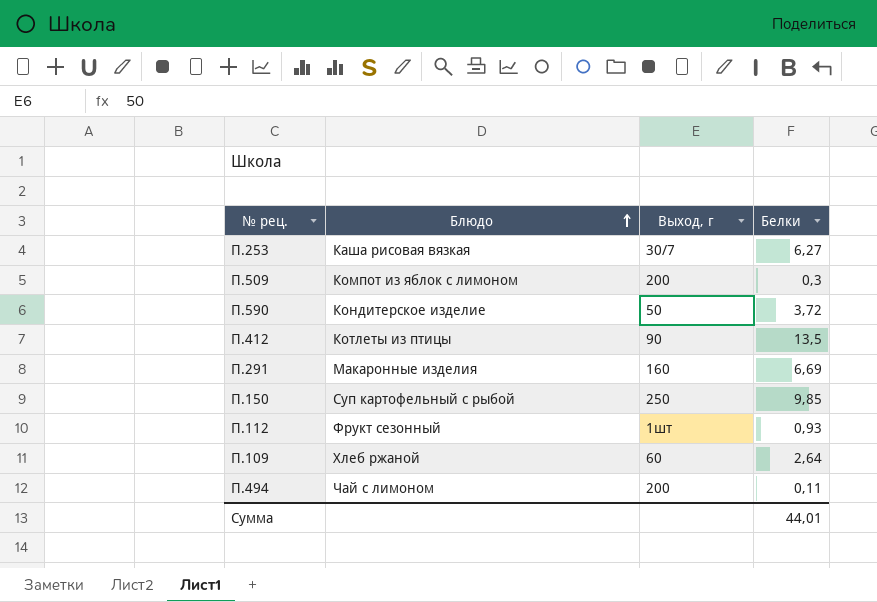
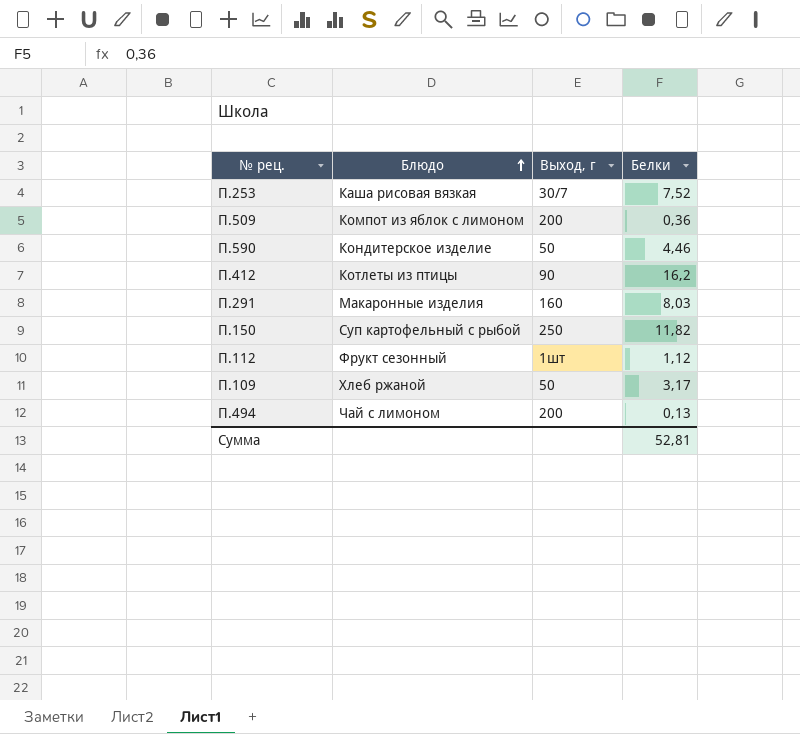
П.253 | Белки: 6,27 -> 7,52
П.509 | Белки: 0,3 -> 0,36
П.590 | Белки: 3,72 -> 4,46
П.412 | Белки: 13,5 -> 16,2
П.291 | Белки: 6,69 -> 8,03
П.150 | Белки: 9,85 -> 11,82
П.112 | Белки: 0,93 -> 1,12
П.109 | Выход, г: 60 -> 50
П.109 | Белки: 2,64 -> 3,17
П.494 | Белки: 0,11 -> 0,13
Сумма | Белки: 44,01 -> 52,81

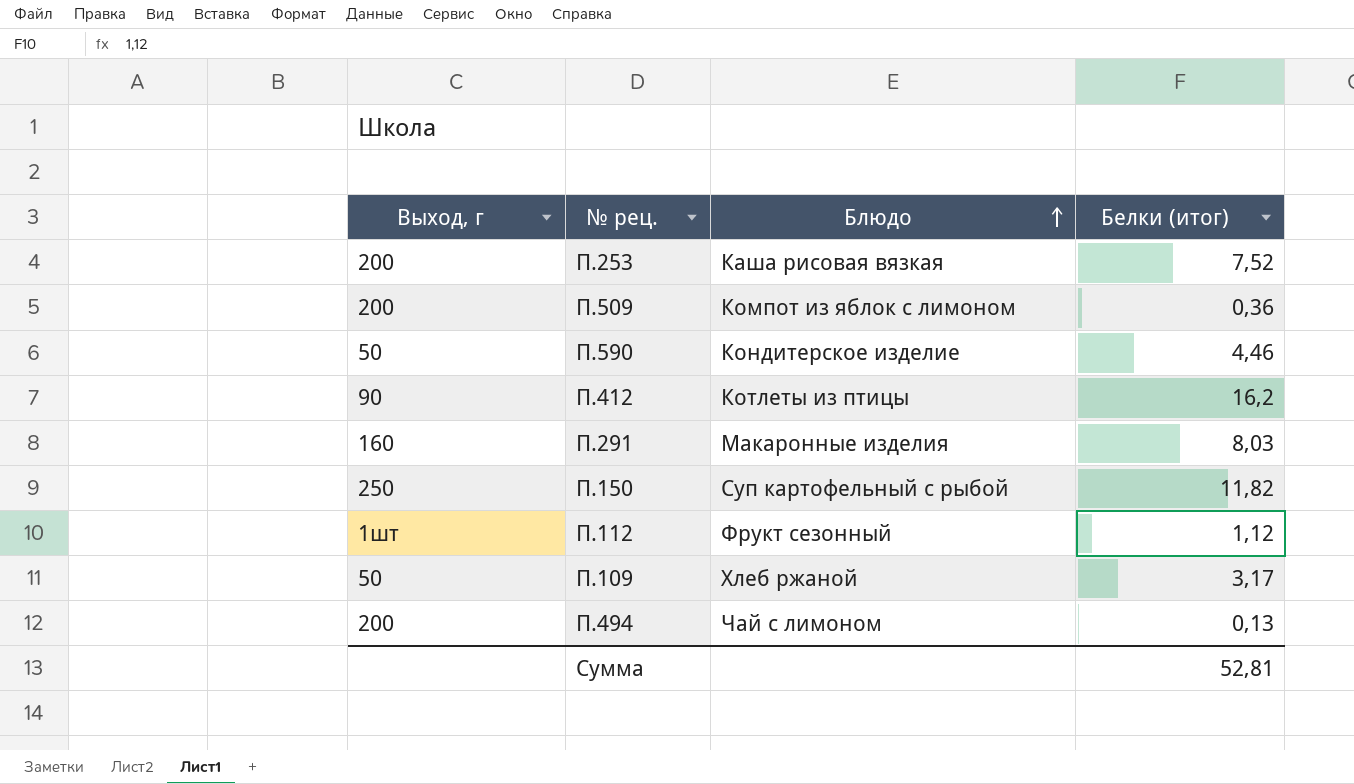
column Выход, г | position: 3 -> 1
column name: Белки -> Белки (итог)
П.253 | Выход, г: 30/7 -> 200

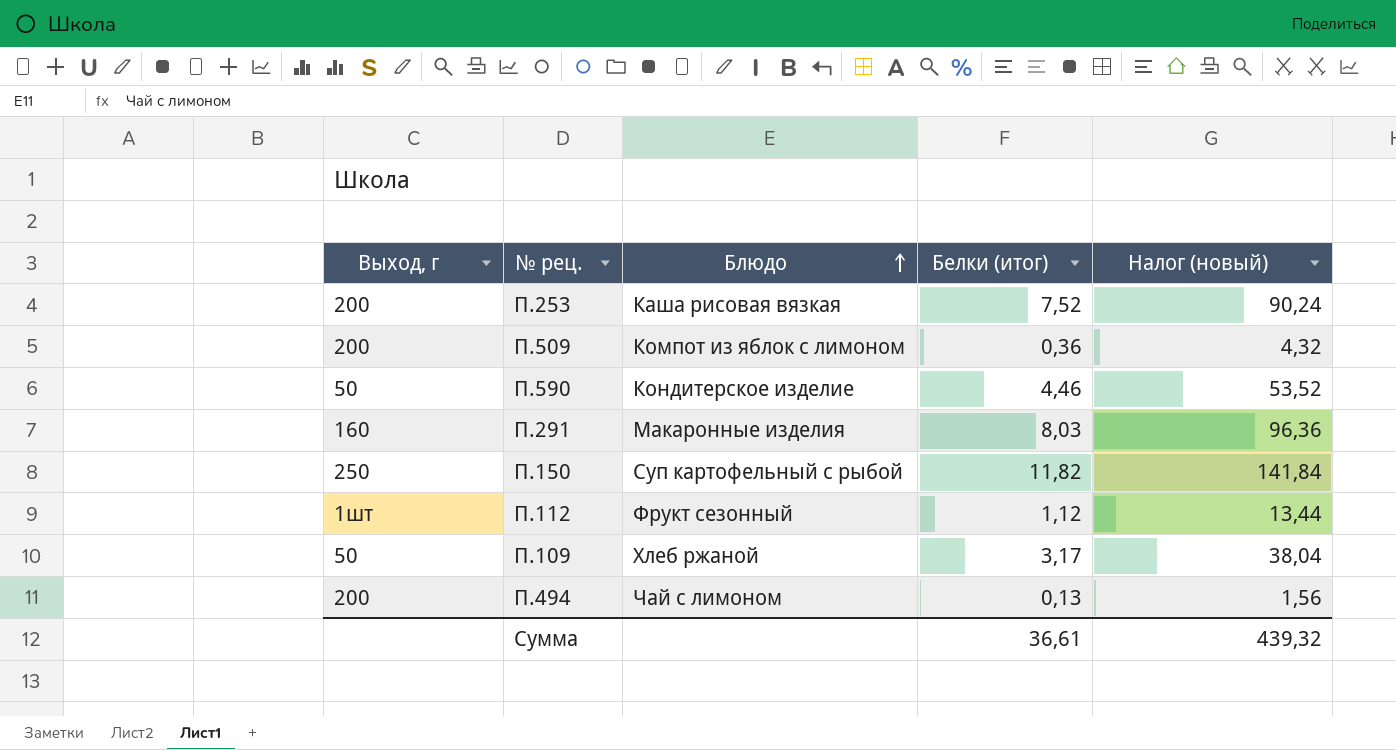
column Налог (новый) | formula: none -> [Белки (итог)] * 12
row П.412: 90 | Котлеты из птицы | 16,2 -> none
Сумма | Белки (итог): 52,81 -> 36,61

